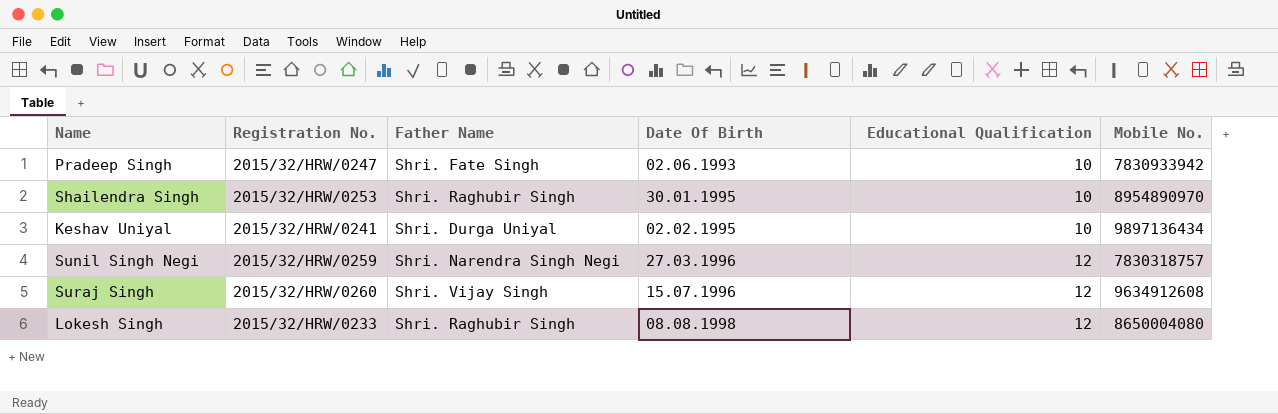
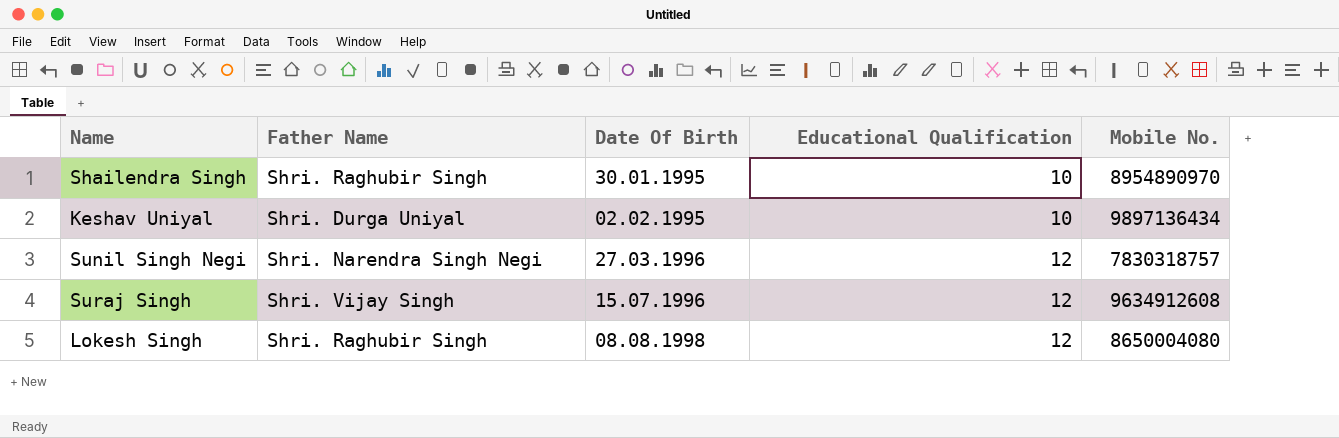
column Registration No. | position: 2 -> none
row Pradeep Singh: 2015/32/HRW/0247 | Shri. Fate Singh | 02.06.1993 | 10 | 7830933942 -> none

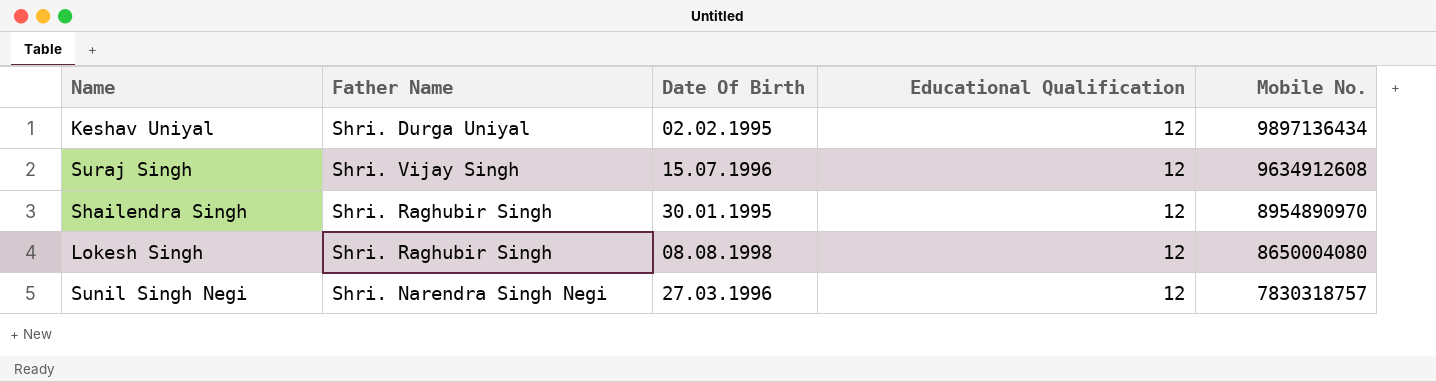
row order: Date Of Birth ascending -> Mobile No. descending
Keshav Uniyal | Educational Qualification: 10 -> 12
Shailendra Singh | Educational Qualification: 10 -> 12

